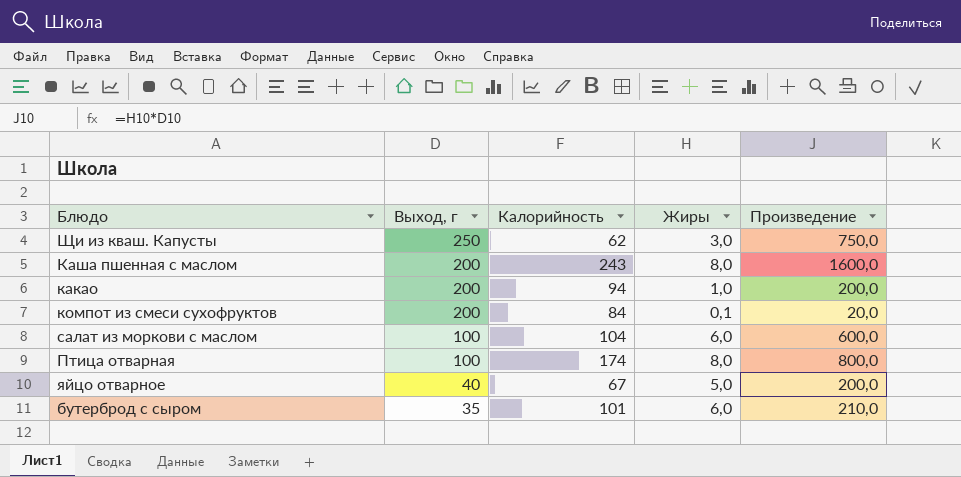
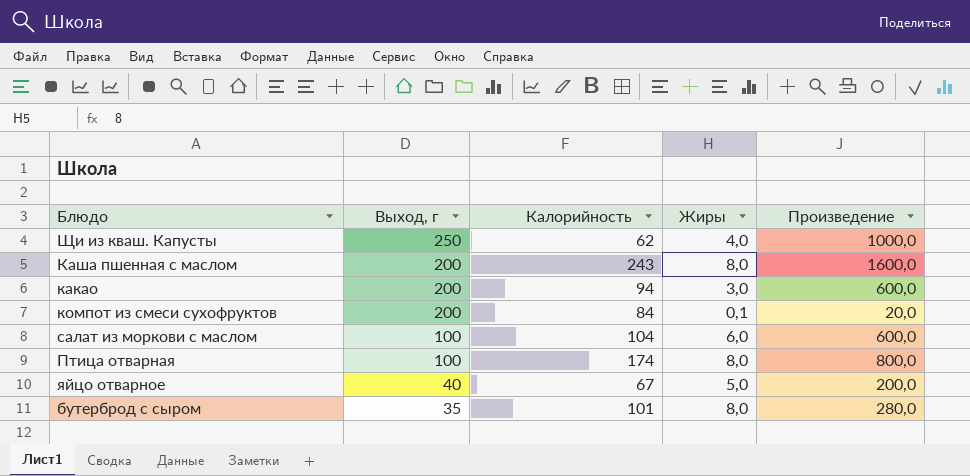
Щи из кваш. Капусты | Жиры: 3,0 -> 4,0
Щи из кваш. Капусты | Произведение: 750,0 -> 1000,0
какао | Жиры: 1,0 -> 3,0
какао | Произведение: 200,0 -> 600,0
бутерброд с сыром | Жиры: 6,0 -> 8,0
бутерброд с сыром | Произведение: 210,0 -> 280,0

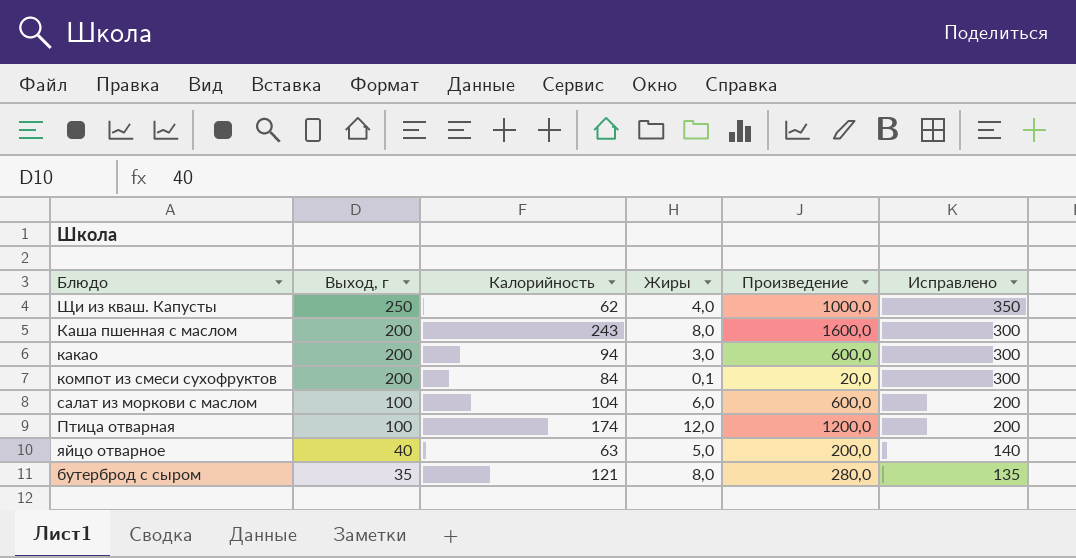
column Исправлено | formula: none -> [Выход, г] + 100
Птица отварная | Жиры: 8,0 -> 12,0
Птица отварная | Произведение: 800,0 -> 1200,0
яйцо отварное | Калорийность: 67 -> 63
бутерброд с сыром | Калорийность: 101 -> 121

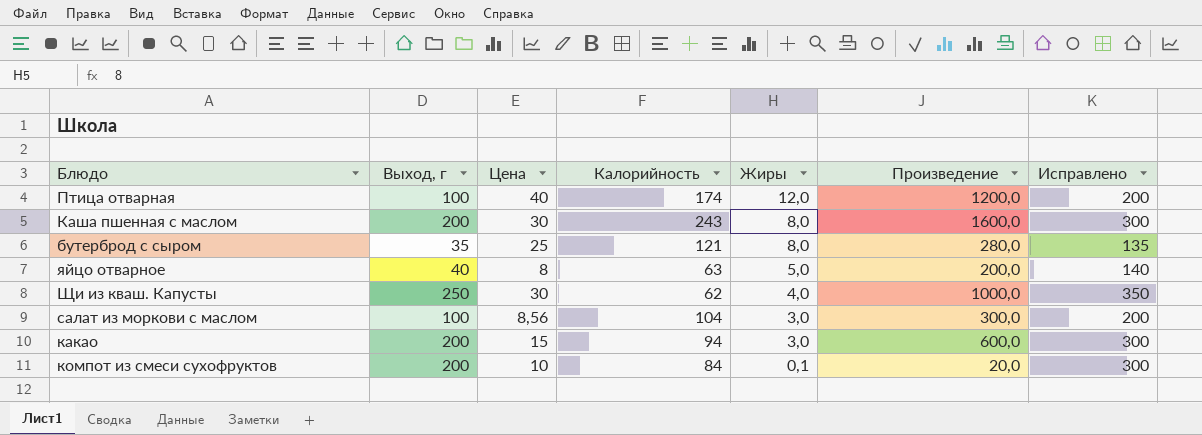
row order: Выход, г descending -> Жиры descending
column Цена | position: none -> 3
салат из моркови с маслом | Жиры: 6,0 -> 3,0
салат из моркови с маслом | Произведение: 600,0 -> 300,0

